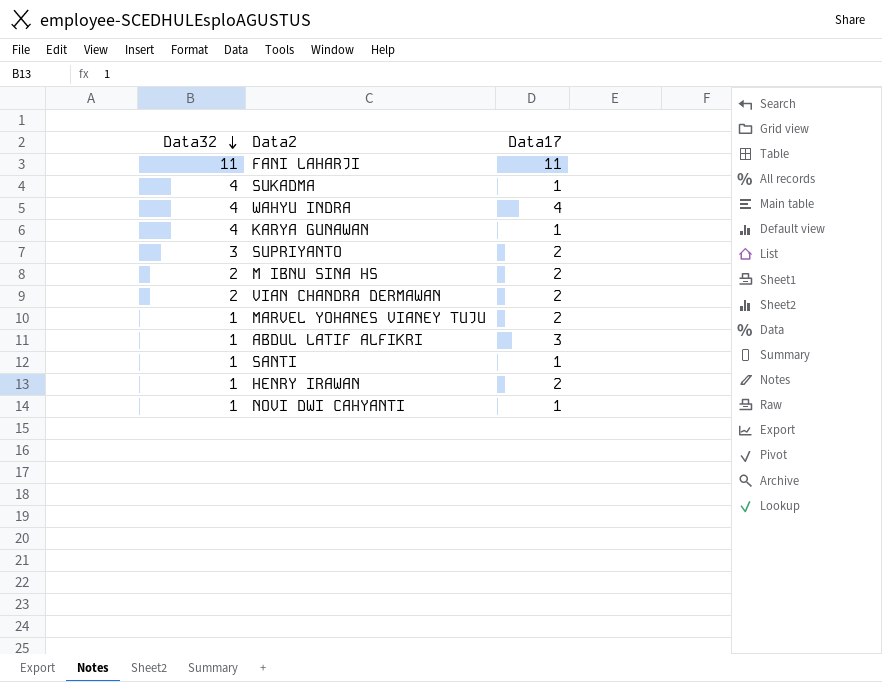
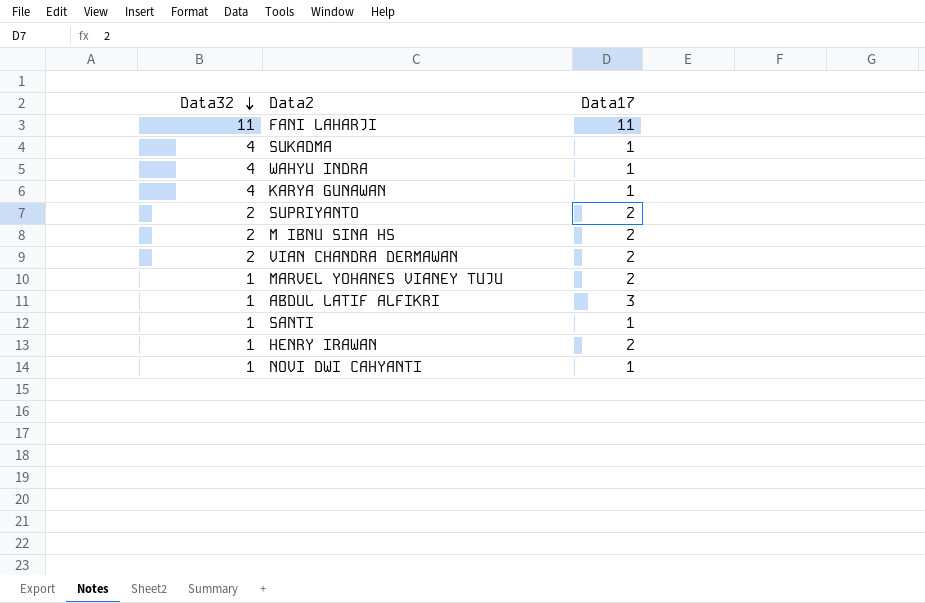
WAHYU INDRA | Data17: 4 -> 1
SUPRIYANTO | Data32: 3 -> 2

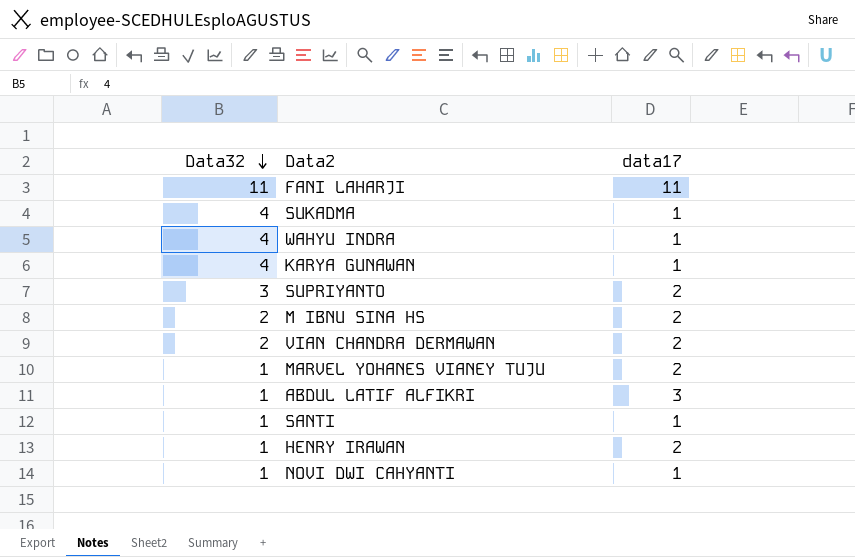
column name: Data17 -> data17
SUPRIYANTO | Data32: 2 -> 3

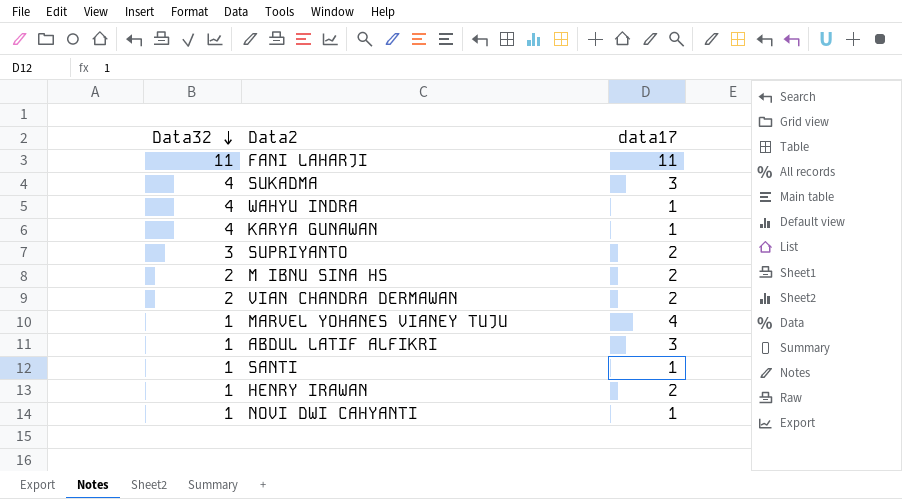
SUKADMA | data17: 1 -> 3
MARVEL YOHANES VIANEY TUJU | data17: 2 -> 4

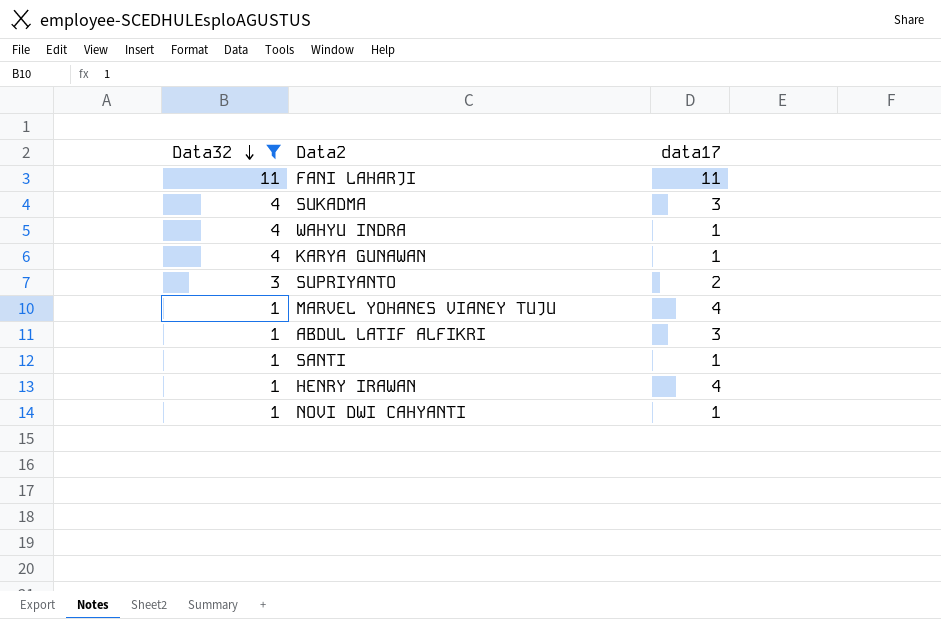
filter: none -> Data32 != 2
HENRY IRAWAN | data17: 2 -> 4

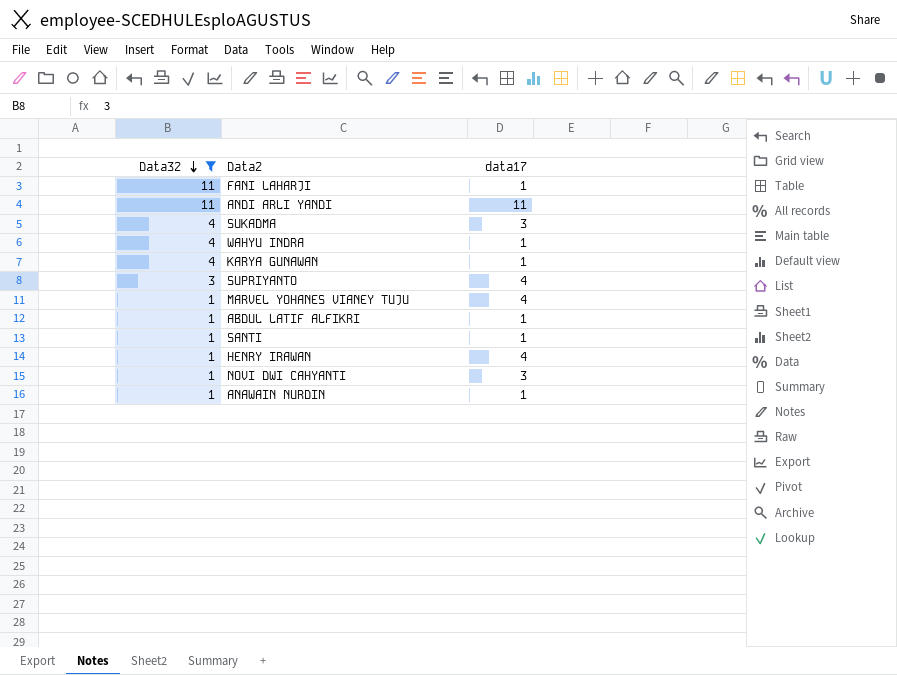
FANI LAHARJI | data17: 11 -> 1
row ANDI ARLI YANDI: none -> 11 | 11
SUPRIYANTO | data17: 2 -> 4
ABDUL LATIF ALFIKRI | data17: 3 -> 1
NOVI DWI CAHYANTI | data17: 1 -> 3
row ANAWAIN NURDIN: none -> 1 | 1

